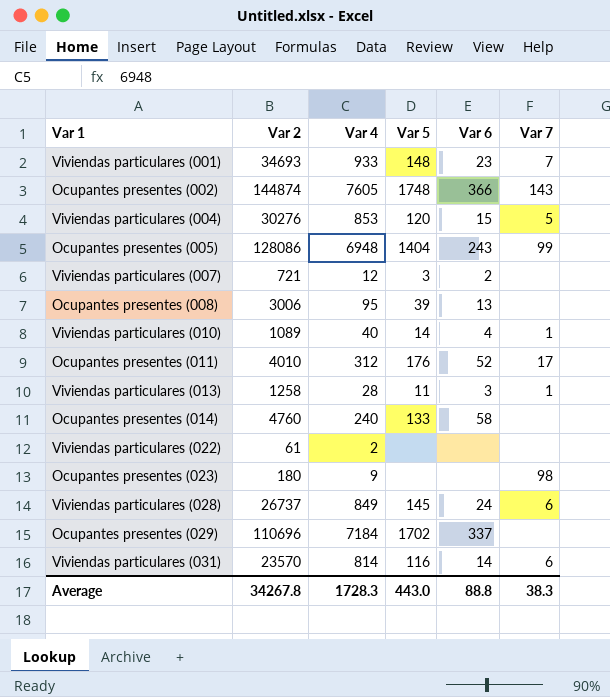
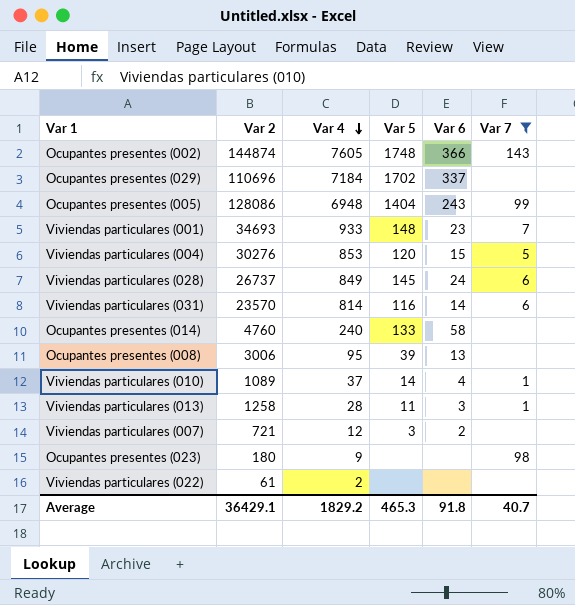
filter: none -> Var 7 != 17
row order: none -> Var 4 descending
Viviendas particulares (010) | Var 4: 40 -> 37
Average | Var 2: 34267.8 -> 36429.1
Average | Var 4: 1728.3 -> 1829.2
Average | Var 5: 443.0 -> 465.3
Average | Var 6: 88.8 -> 91.8
Average | Var 7: 38.3 -> 40.7

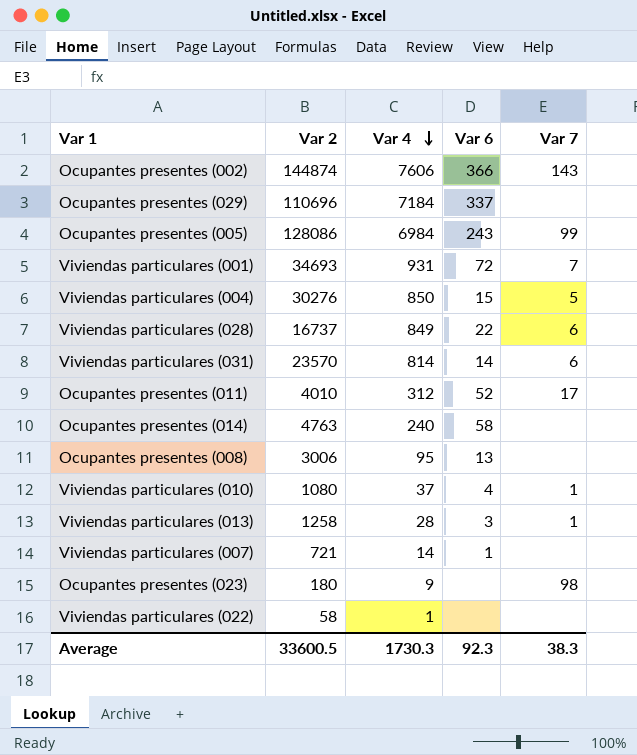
filter: Var 7 != 17 -> none
column Var 5 | position: 4 -> none
Ocupantes presentes (002) | Var 4: 7605 -> 7606
Ocupantes presentes (005) | Var 4: 6948 -> 6984
Viviendas particulares (001) | Var 4: 933 -> 931
Viviendas particulares (001) | Var 6: 23 -> 72
Viviendas particulares (004) | Var 4: 853 -> 850
Viviendas particulares (028) | Var 2: 26737 -> 16737
Viviendas particulares (028) | Var 6: 24 -> 22
Ocupantes presentes (014) | Var 2: 4760 -> 4763
Viviendas particulares (010) | Var 2: 1089 -> 1080
Viviendas particulares (007) | Var 4: 12 -> 14
Viviendas particulares (007) | Var 6: 2 -> 1
Viviendas particulares (022) | Var 2: 61 -> 58
Viviendas particulares (022) | Var 4: 2 -> 1
Average | Var 2: 36429.1 -> 33600.5
Average | Var 4: 1829.2 -> 1730.3
Average | Var 6: 91.8 -> 92.3
Average | Var 7: 40.7 -> 38.3

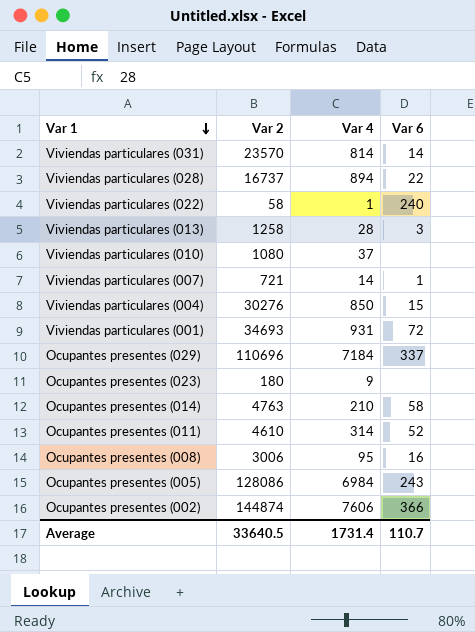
row order: Var 4 descending -> Var 1 descending
column Var 7 | position: 5 -> none
Viviendas particulares (028) | Var 4: 849 -> 894
Viviendas particulares (022) | Var 6: none -> 240
Viviendas particulares (010) | Var 6: 4 -> none
Ocupantes presentes (014) | Var 4: 240 -> 210
Ocupantes presentes (011) | Var 2: 4010 -> 4610
Ocupantes presentes (011) | Var 4: 312 -> 314
Ocupantes presentes (008) | Var 6: 13 -> 16
Average | Var 2: 33600.5 -> 33640.5
Average | Var 4: 1730.3 -> 1731.4
Average | Var 6: 92.3 -> 110.7

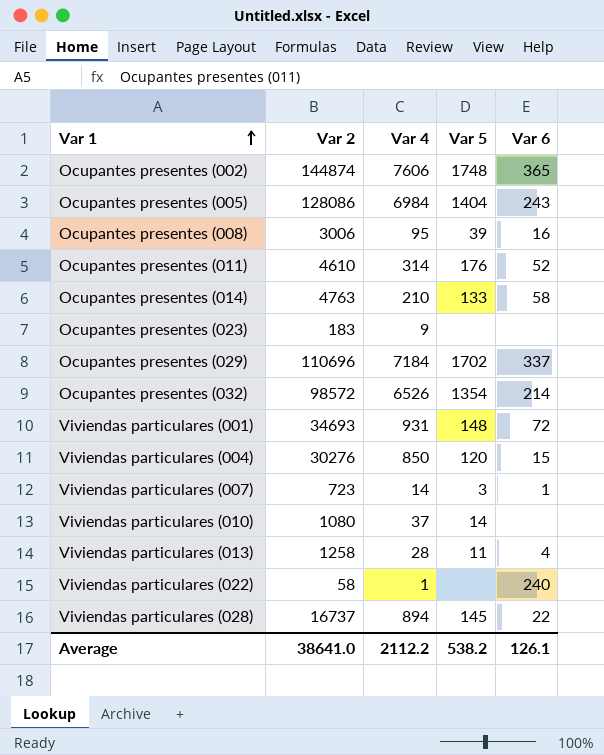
row order: Var 1 descending -> Var 1 ascending
column Var 5 | position: none -> 4
row Viviendas particulares (031): 23570 | 814 | 14 -> none
Ocupantes presentes (002) | Var 6: 366 -> 365
Ocupantes presentes (023) | Var 2: 180 -> 183
row Ocupantes presentes (032): none -> 98572 | 6526 | 1354 | 214
Viviendas particulares (007) | Var 2: 721 -> 723
Viviendas particulares (013) | Var 6: 3 -> 4
Average | Var 2: 33640.5 -> 38641.0
Average | Var 4: 1731.4 -> 2112.2
Average | Var 6: 110.7 -> 126.1

